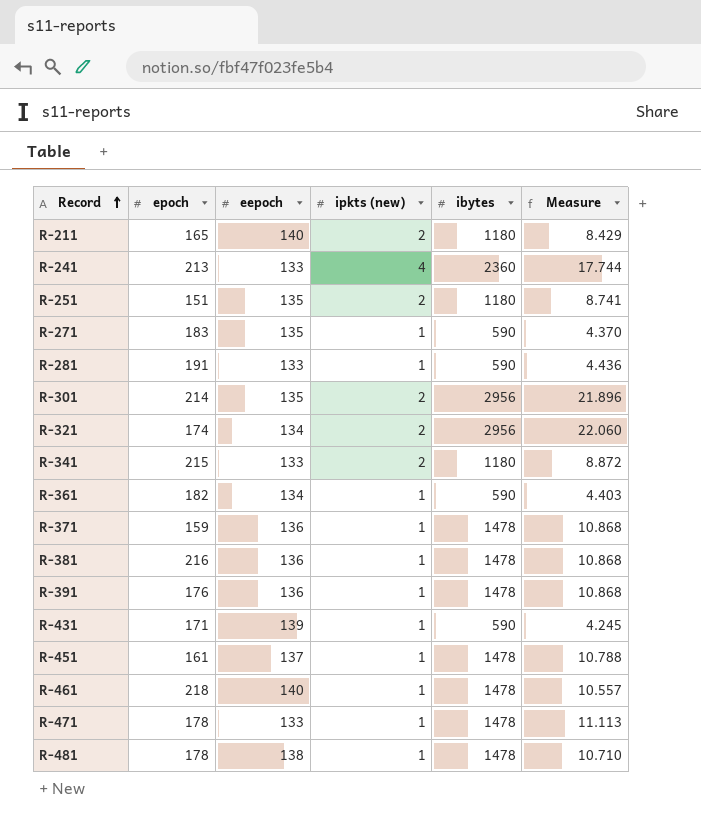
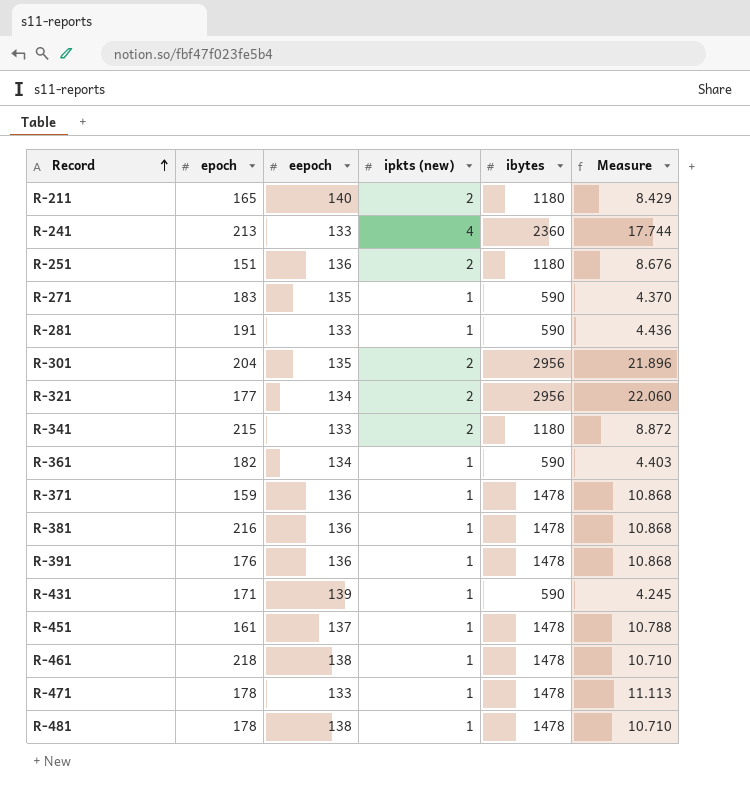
R-251 | eepoch: 135 -> 136
R-251 | Measure: 8.741 -> 8.676
R-301 | epoch: 214 -> 204
R-321 | epoch: 174 -> 177
R-461 | eepoch: 140 -> 138
R-461 | Measure: 10.557 -> 10.710

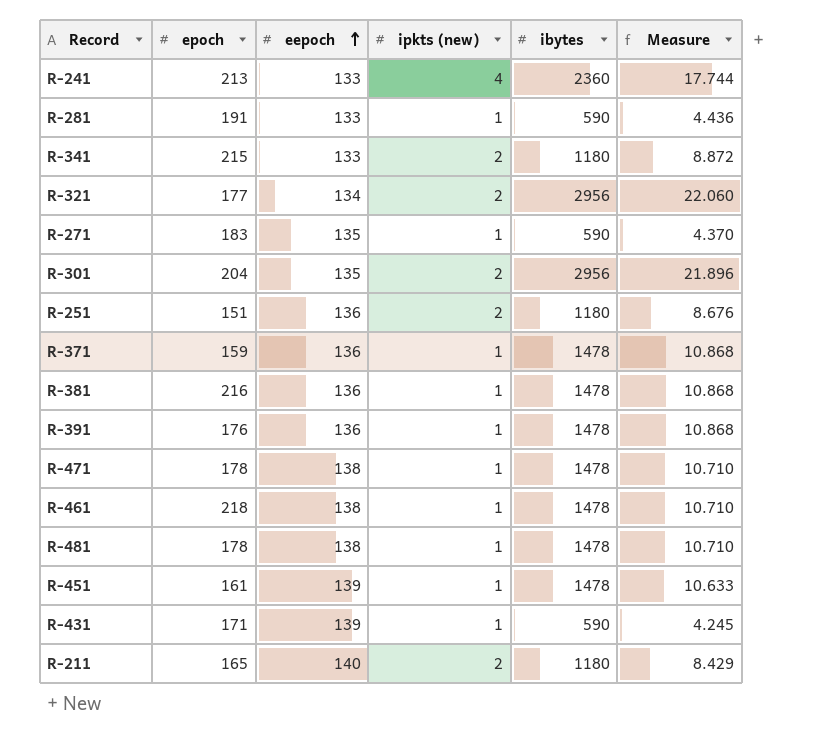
row order: Record ascending -> eepoch ascending
row R-361: 182 | 134 | 1 | 590 | 4.403 -> none
R-471 | eepoch: 133 -> 138
R-471 | Measure: 11.113 -> 10.710
R-451 | eepoch: 137 -> 139
R-451 | Measure: 10.788 -> 10.633

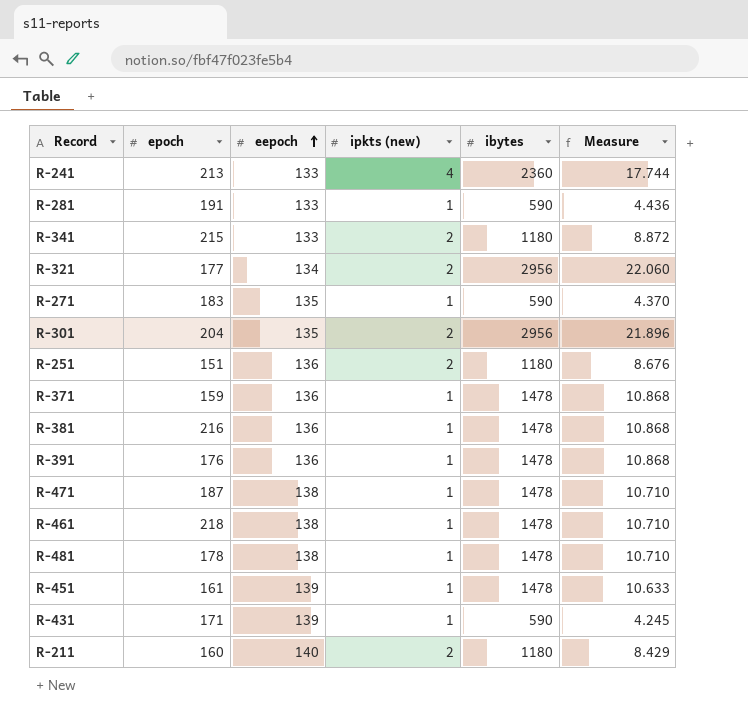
R-471 | epoch: 178 -> 187
R-211 | epoch: 165 -> 160

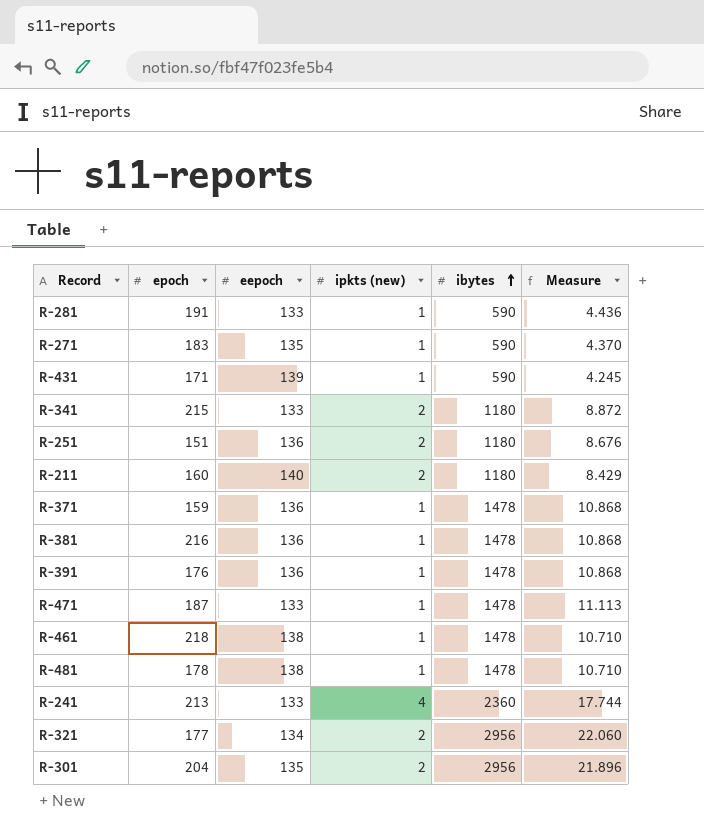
row order: eepoch ascending -> ibytes ascending
row R-451: 161 | 139 | 1 | 1478 | 10.633 -> none
R-471 | eepoch: 138 -> 133
R-471 | Measure: 10.710 -> 11.113

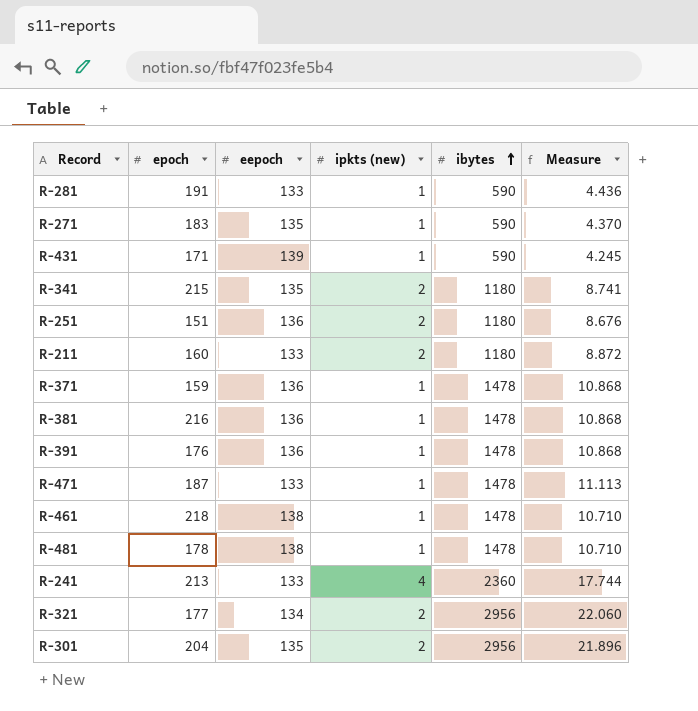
R-341 | eepoch: 133 -> 135
R-341 | Measure: 8.872 -> 8.741
R-211 | eepoch: 140 -> 133
R-211 | Measure: 8.429 -> 8.872

